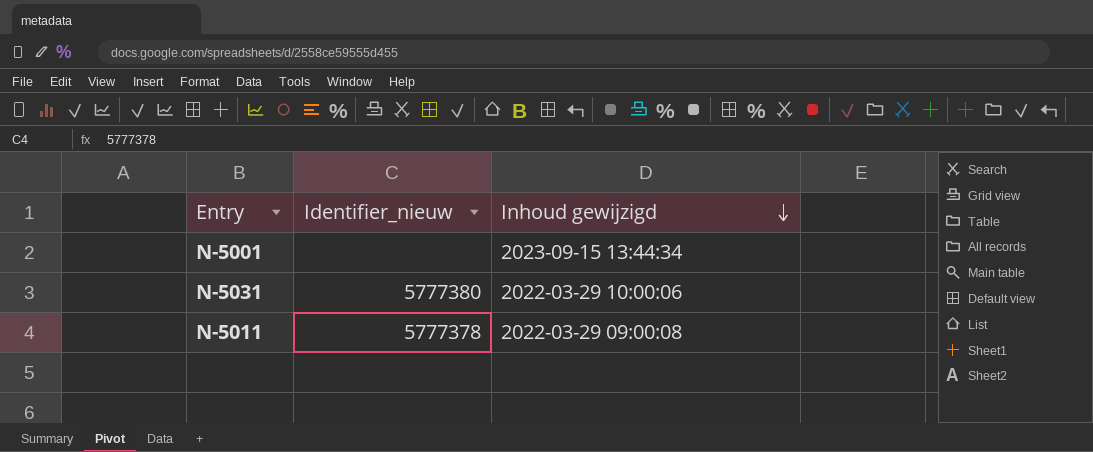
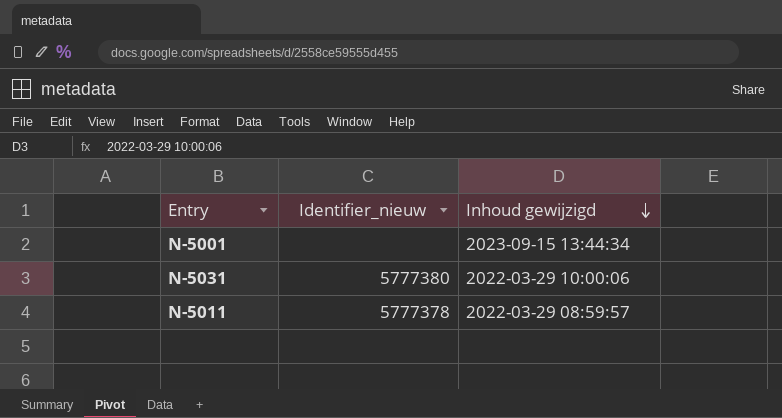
N-5011 | Inhoud gewijzigd: 2022-03-29 09:00:08 -> 2022-03-29 08:59:57

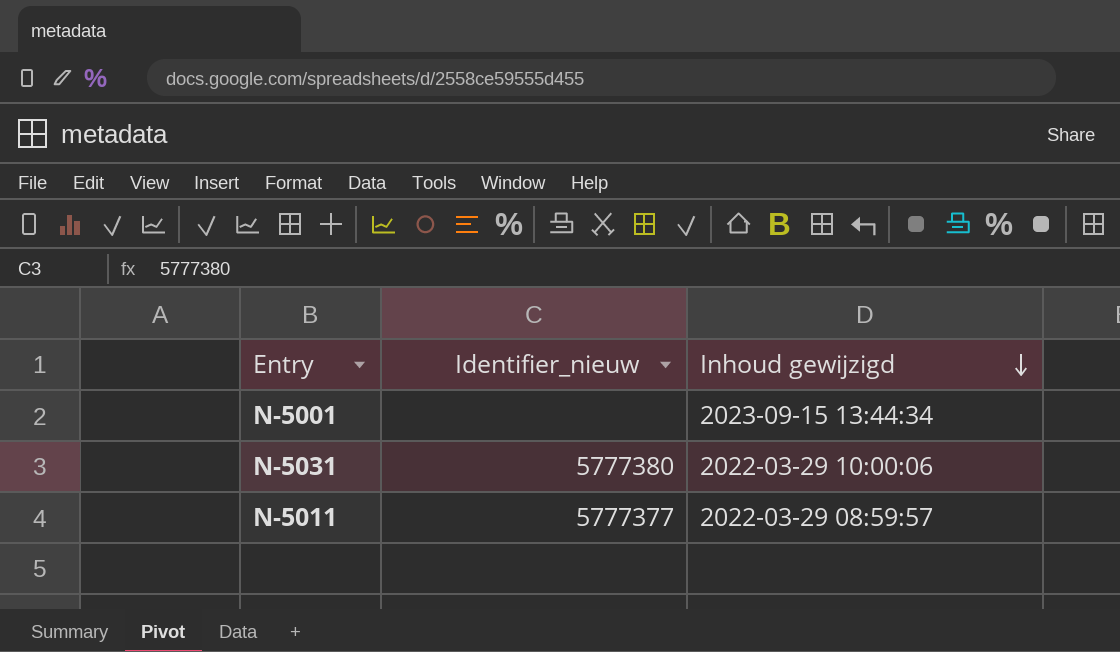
N-5011 | Identifier_nieuw: 5777378 -> 5777377

